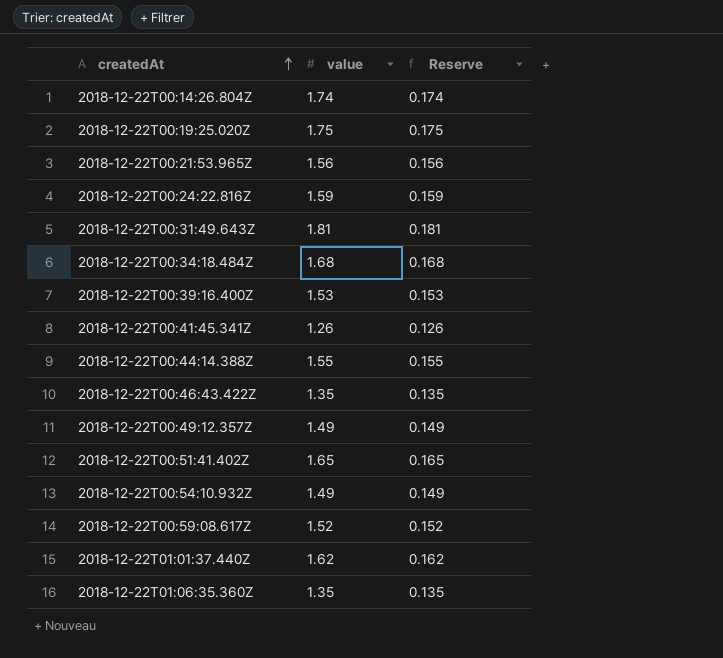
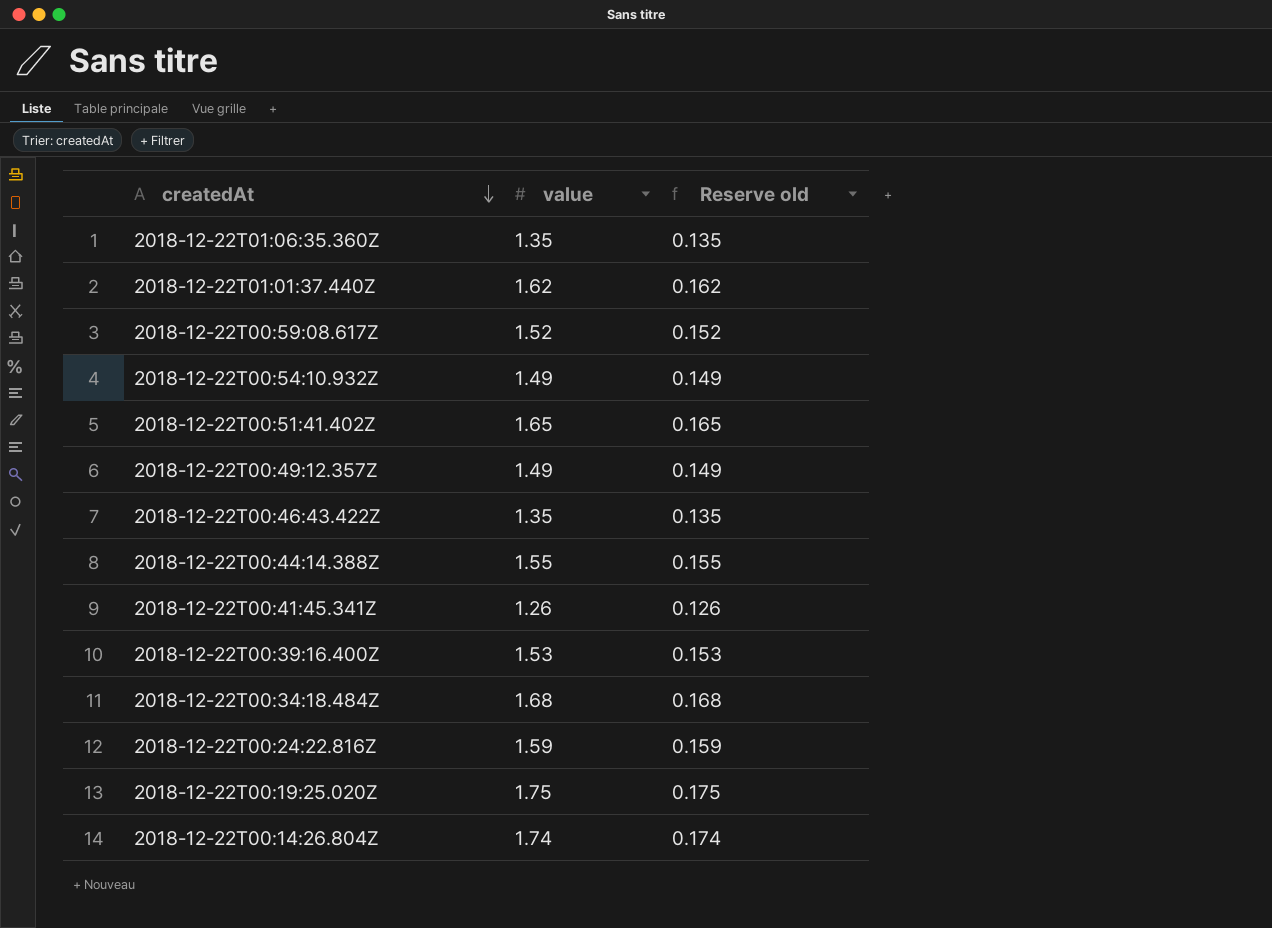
row order: createdAt ascending -> createdAt descending
column name: Reserve -> Reserve old
row 2018-12-22T00:21:53.965Z: 1.56 | 0.156 -> none
row 2018-12-22T00:31:49.643Z: 1.81 | 0.181 -> none

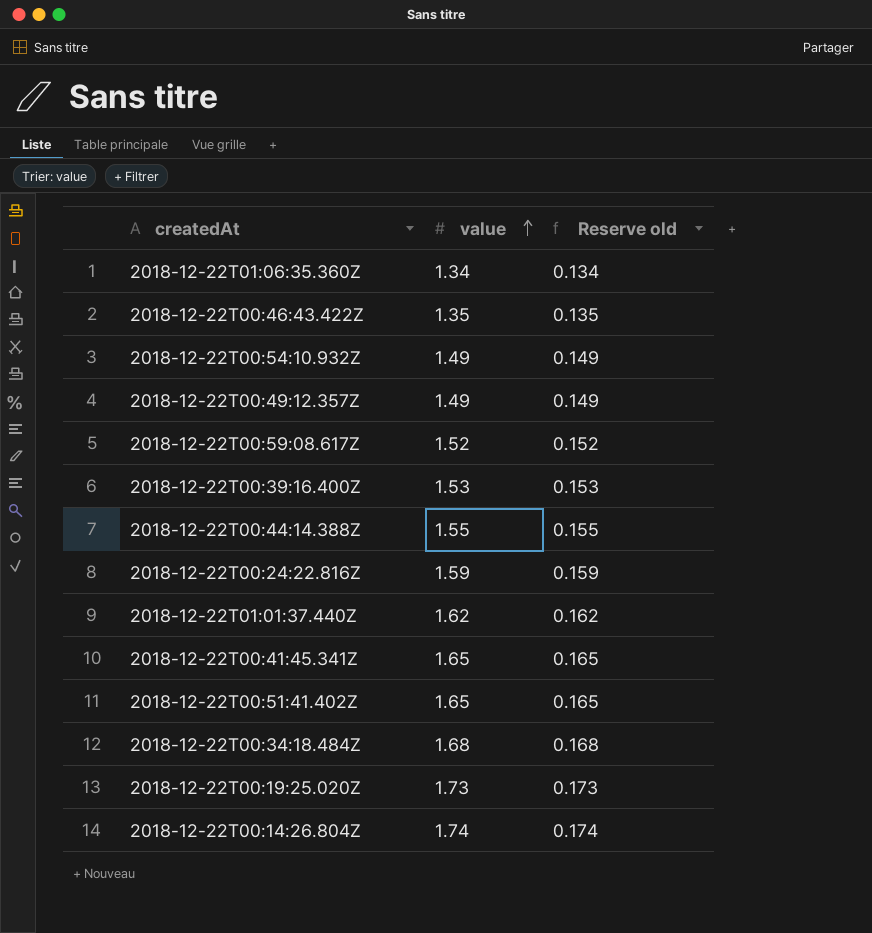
row order: createdAt descending -> value ascending
2018-12-22T01:06:35.360Z | value: 1.35 -> 1.34
2018-12-22T01:06:35.360Z | Reserve old: 0.135 -> 0.134
2018-12-22T00:41:45.341Z | value: 1.26 -> 1.65
2018-12-22T00:41:45.341Z | Reserve old: 0.126 -> 0.165
2018-12-22T00:19:25.020Z | value: 1.75 -> 1.73
2018-12-22T00:19:25.020Z | Reserve old: 0.175 -> 0.173

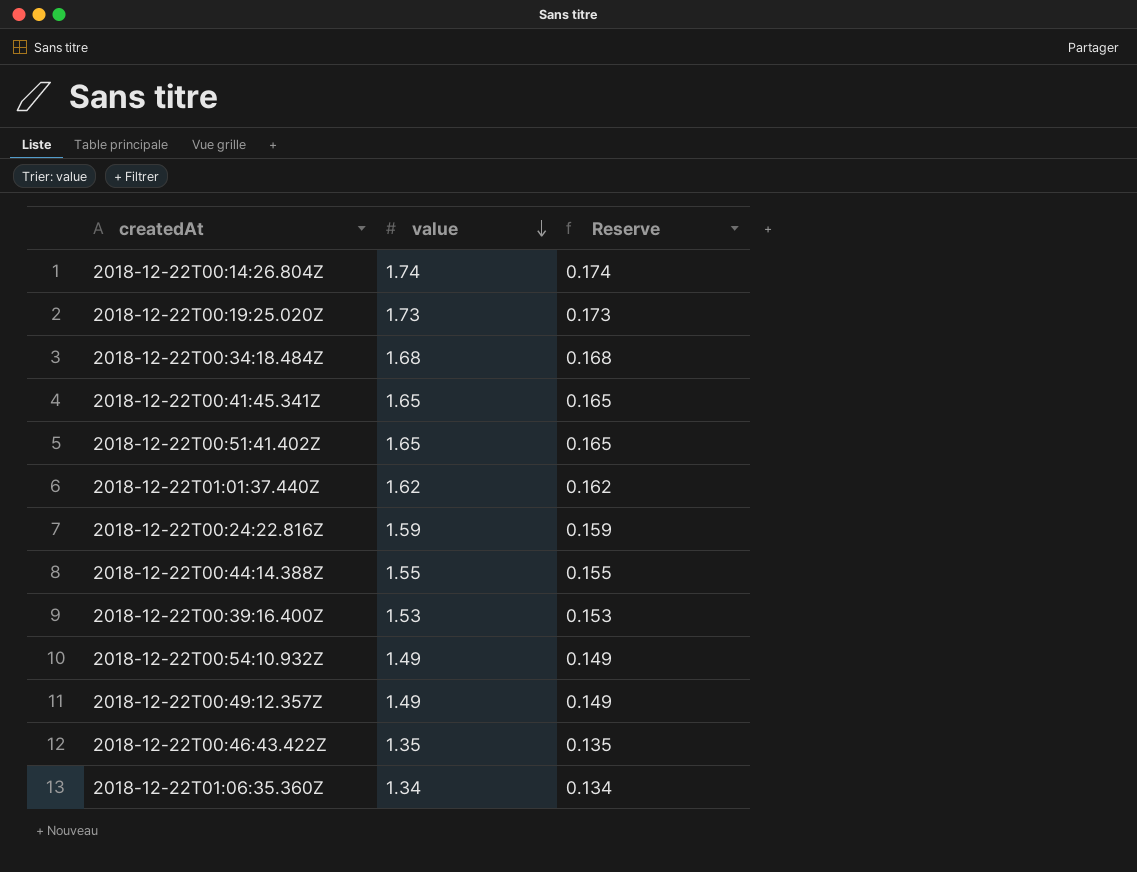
row order: value ascending -> value descending
column name: Reserve old -> Reserve
row 2018-12-22T00:59:08.617Z: 1.52 | 0.152 -> none

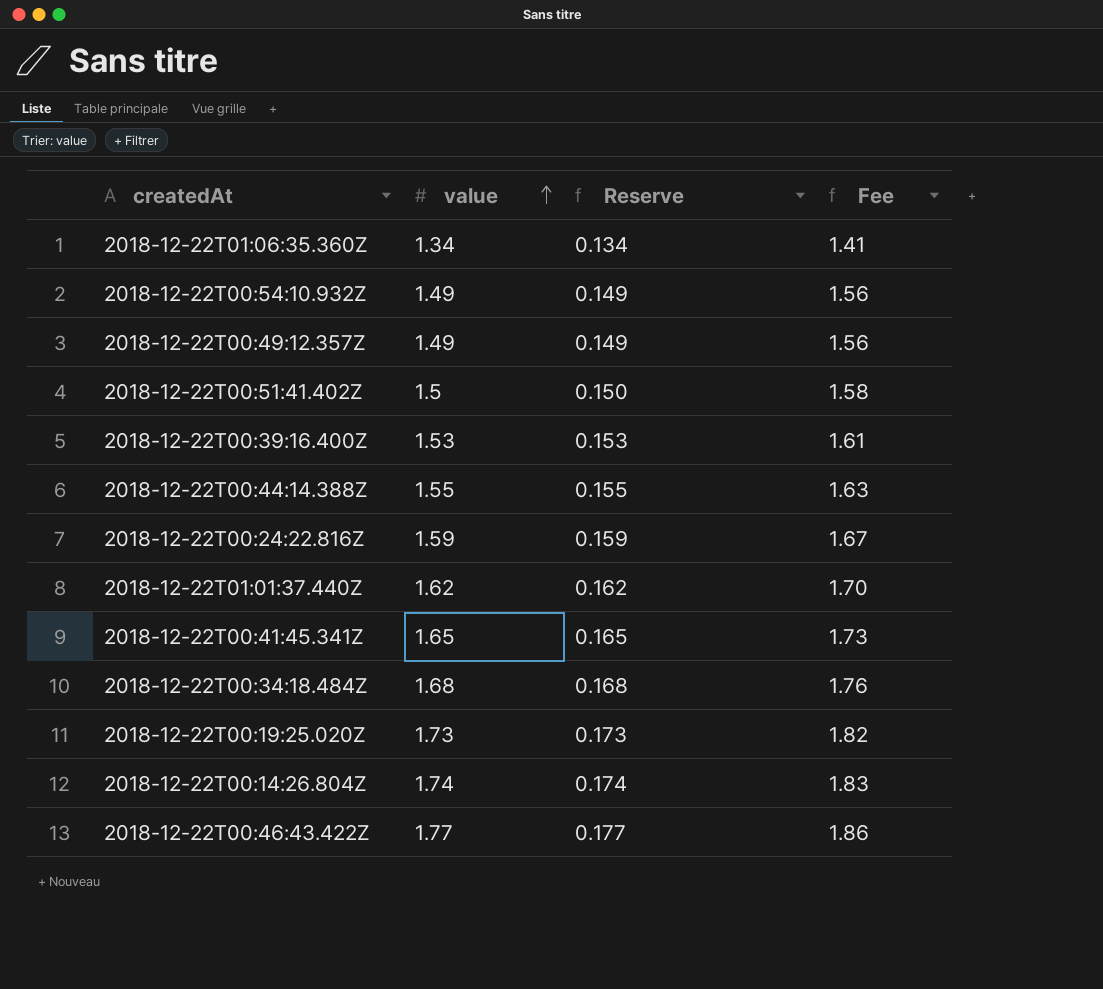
row order: value descending -> value ascending
column Fee | formula: none -> [value] * 1.05
2018-12-22T00:51:41.402Z | value: 1.65 -> 1.5
2018-12-22T00:51:41.402Z | Reserve: 0.165 -> 0.150
2018-12-22T00:46:43.422Z | value: 1.35 -> 1.77
2018-12-22T00:46:43.422Z | Reserve: 0.135 -> 0.177

